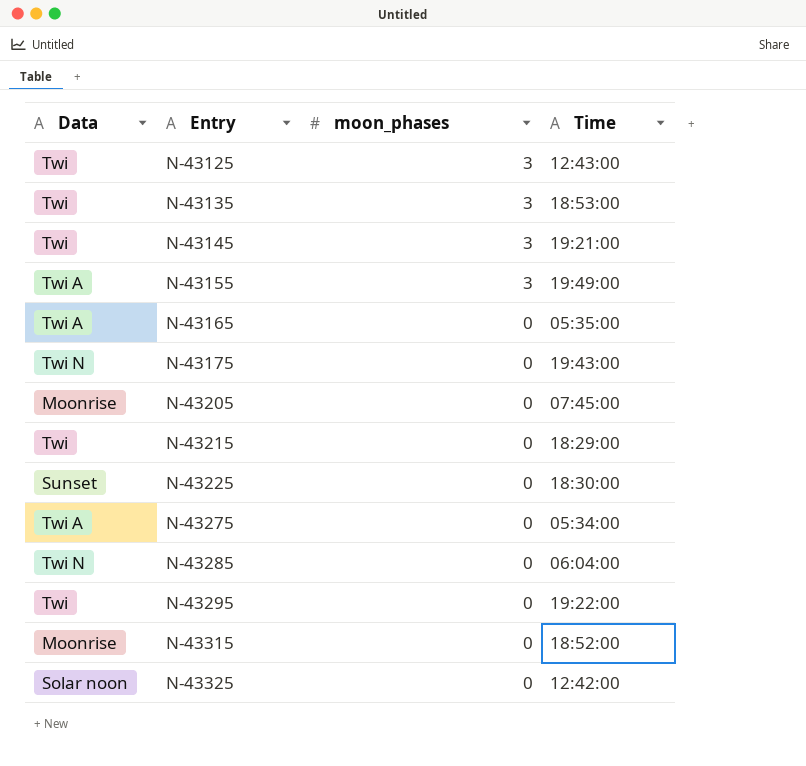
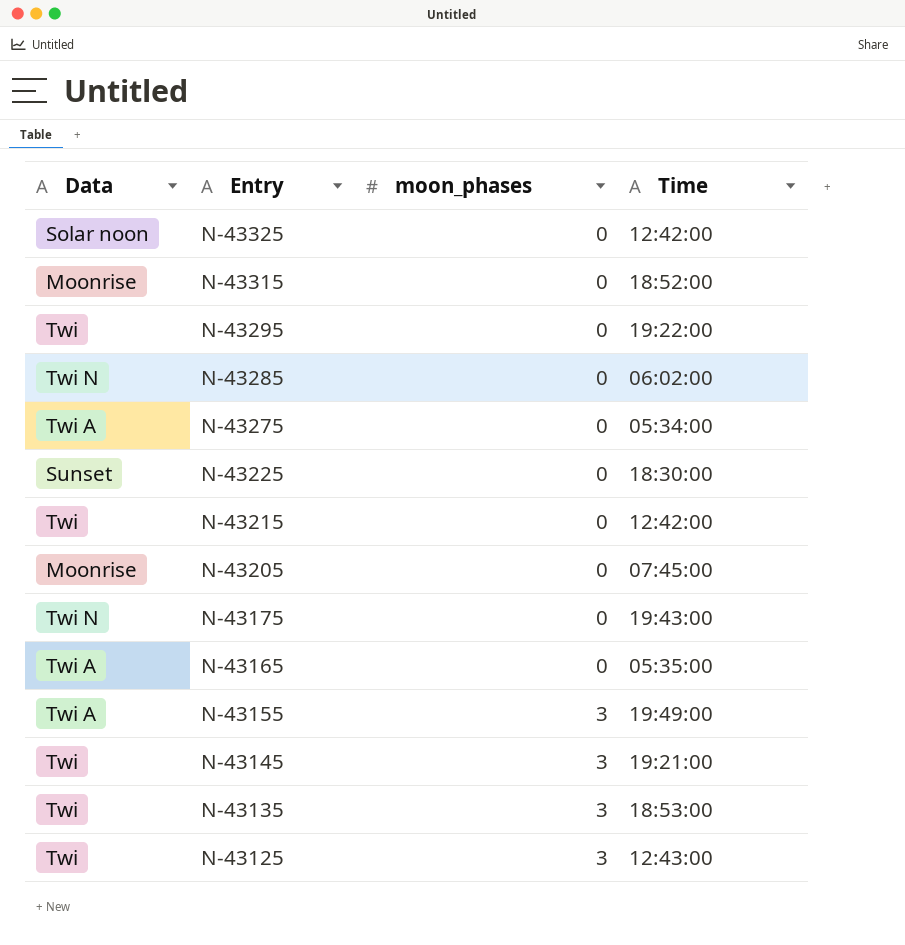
row order: Entry ascending -> Entry descending
N-43285 | Time: 06:04:00 -> 06:02:00
N-43215 | Time: 18:29:00 -> 12:42:00

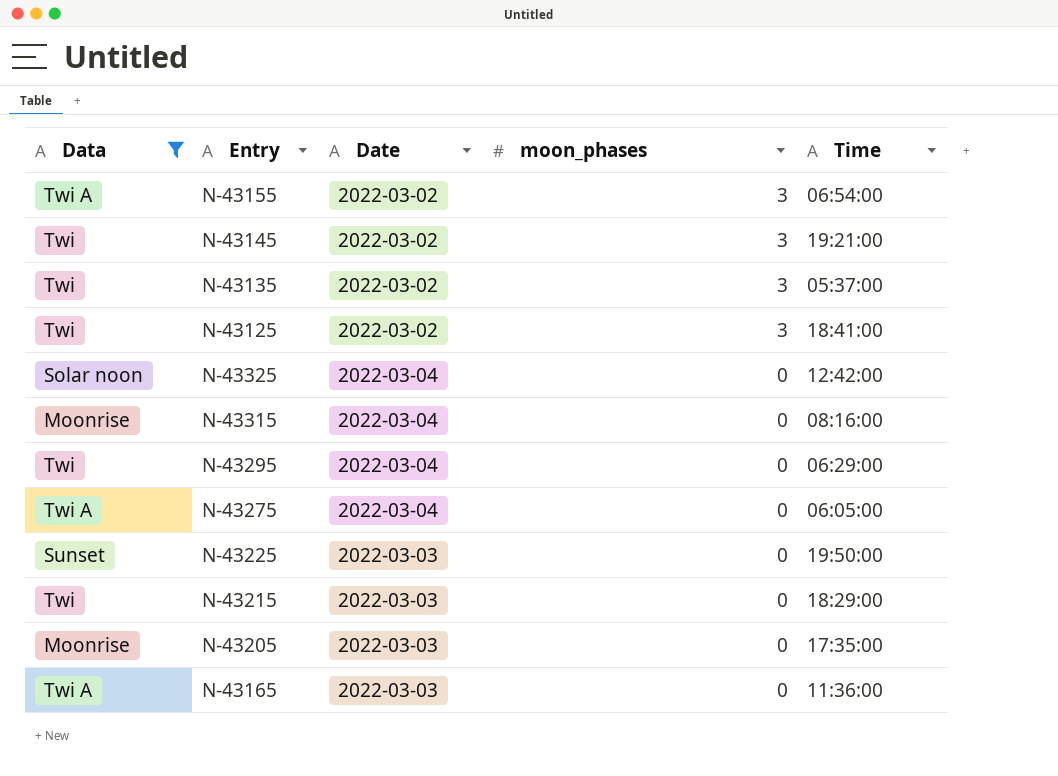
filter: none -> Data != Twi N
row order: Entry descending -> moon_phases descending
column Date | position: none -> 3
N-43155 | Time: 19:49:00 -> 06:54:00
N-43135 | Time: 18:53:00 -> 05:37:00
N-43125 | Time: 12:43:00 -> 18:41:00
N-43315 | Time: 18:52:00 -> 08:16:00
N-43295 | Time: 19:22:00 -> 06:29:00
N-43275 | Time: 05:34:00 -> 06:05:00
N-43225 | Time: 18:30:00 -> 19:50:00
N-43215 | Time: 12:42:00 -> 18:29:00
N-43205 | Time: 07:45:00 -> 17:35:00
N-43165 | Time: 05:35:00 -> 11:36:00

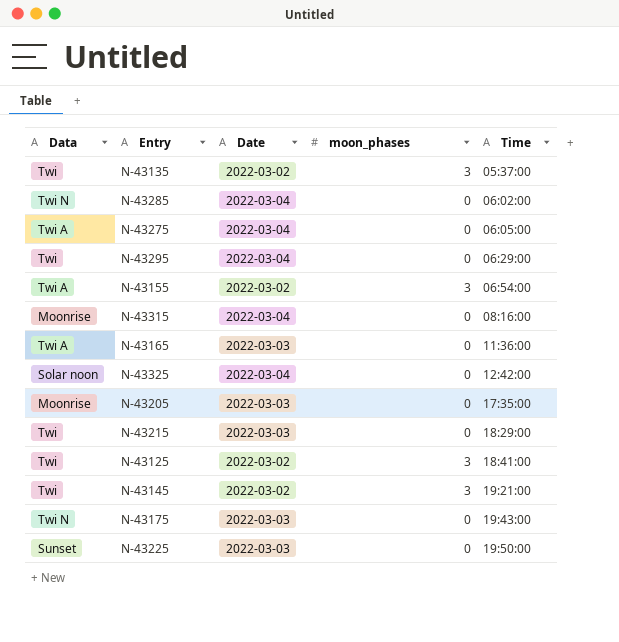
filter: Data != Twi N -> none
row order: moon_phases descending -> Time ascending

